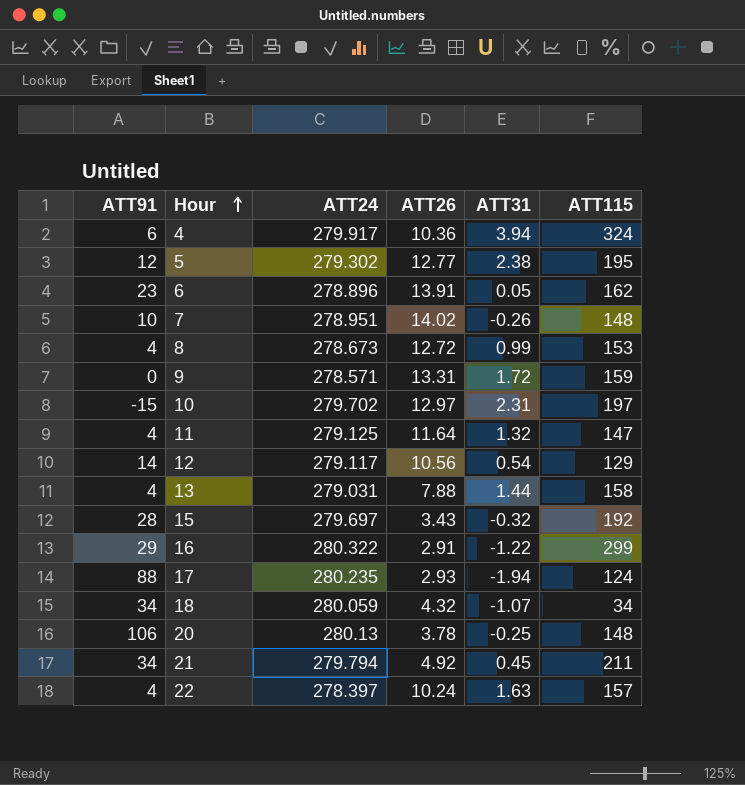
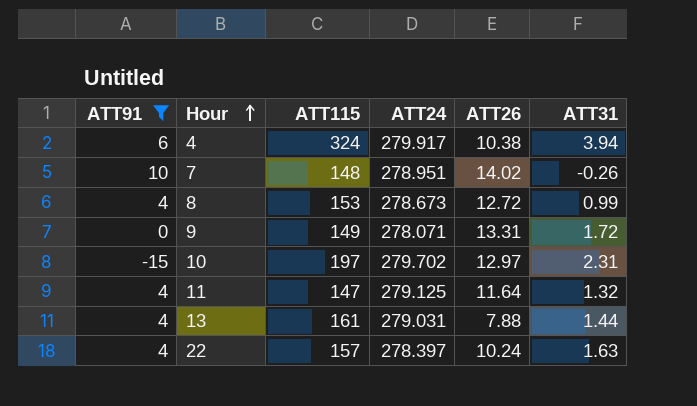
filter: none -> ATT91 <= 10
column ATT115 | position: 6 -> 3
4 | ATT26: 10.36 -> 10.38
9 | ATT115: 159 -> 149
9 | ATT24: 278.571 -> 278.071
13 | ATT115: 158 -> 161

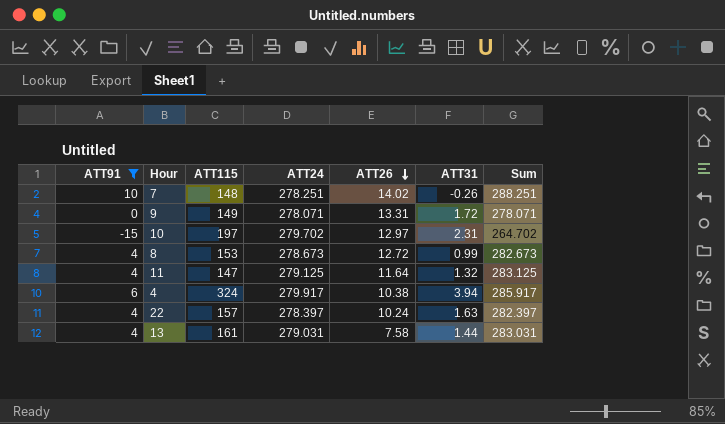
row order: Hour ascending -> ATT26 descending
column Sum | formula: none -> [ATT91] + [ATT24]
7 | ATT24: 278.951 -> 278.251
13 | ATT26: 7.88 -> 7.58

